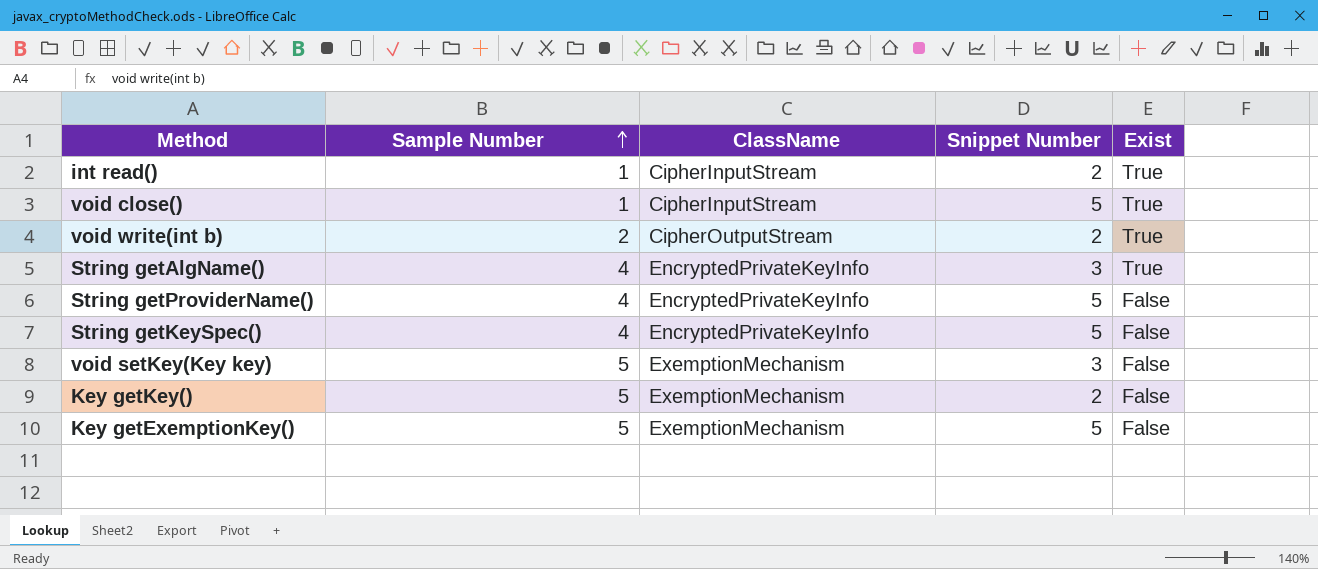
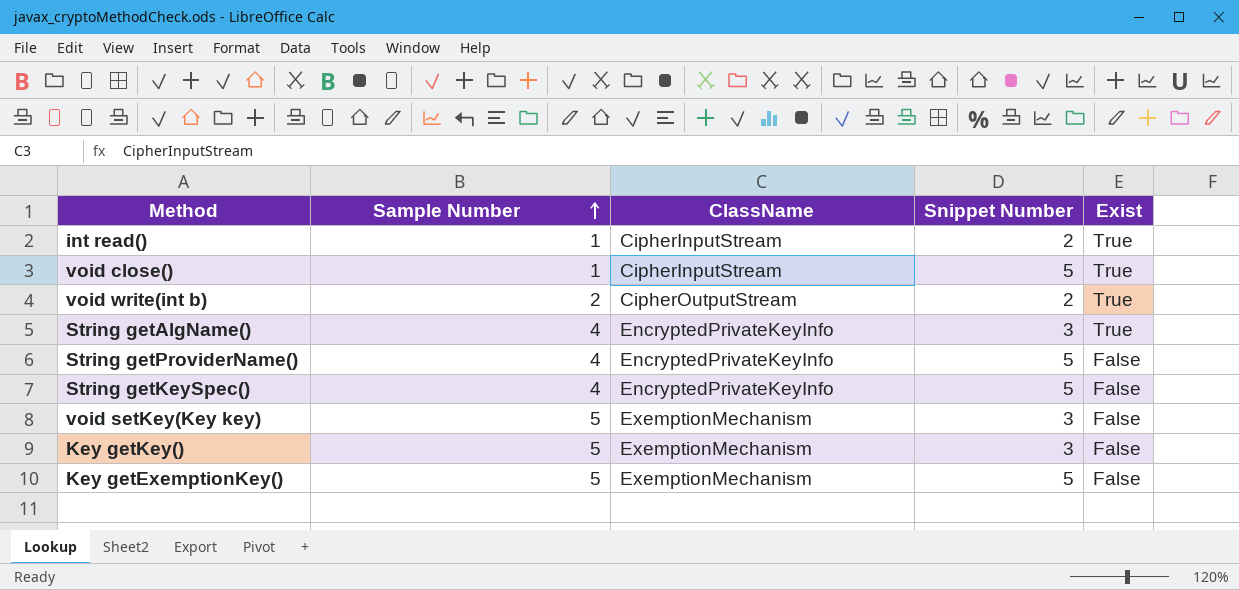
Key getKey() | Snippet Number: 2 -> 3

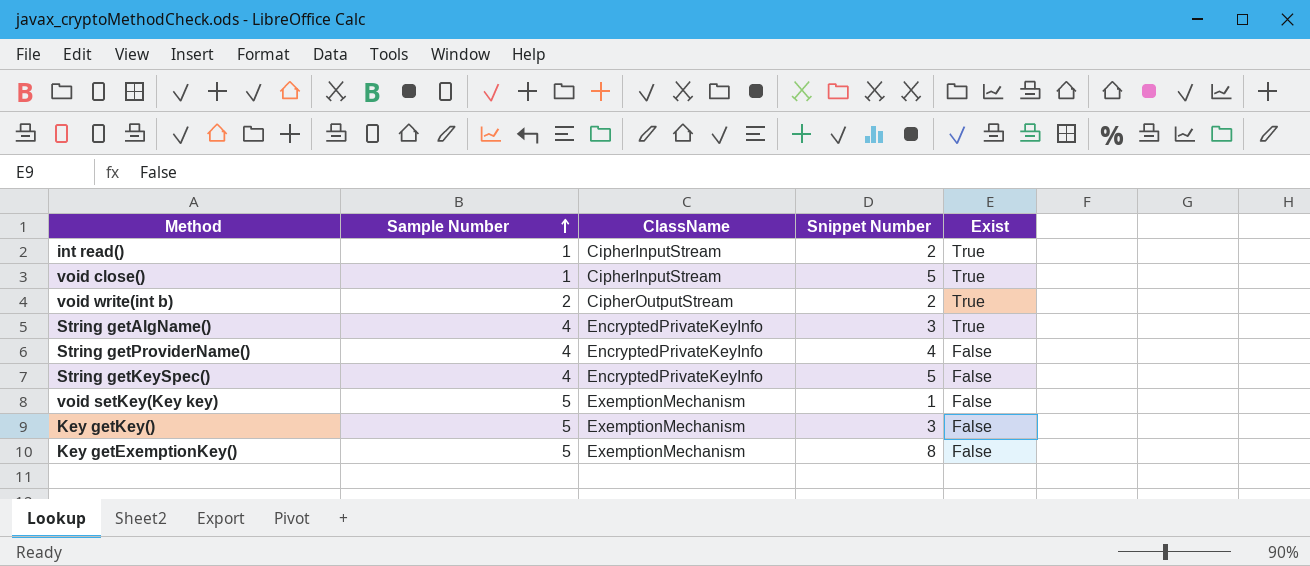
String getProviderName() | Snippet Number: 5 -> 4
void setKey(Key key) | Snippet Number: 3 -> 1
Key getExemptionKey() | Snippet Number: 5 -> 8

